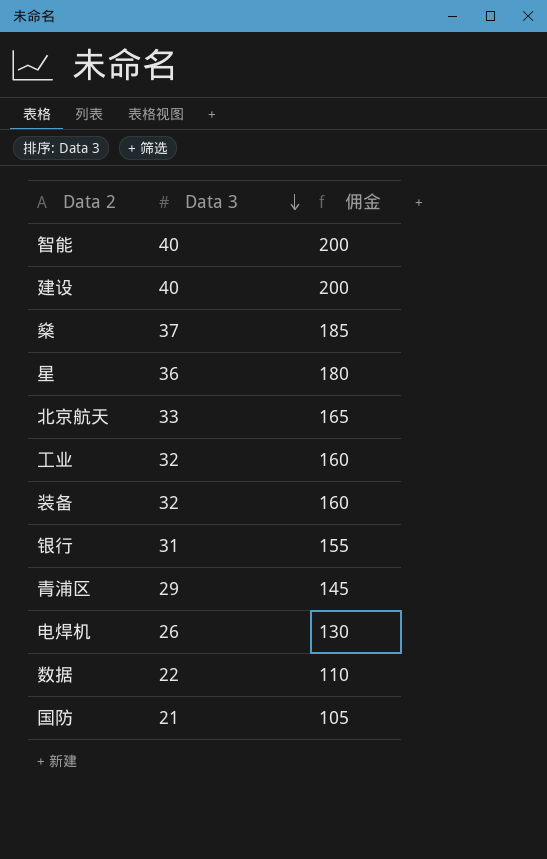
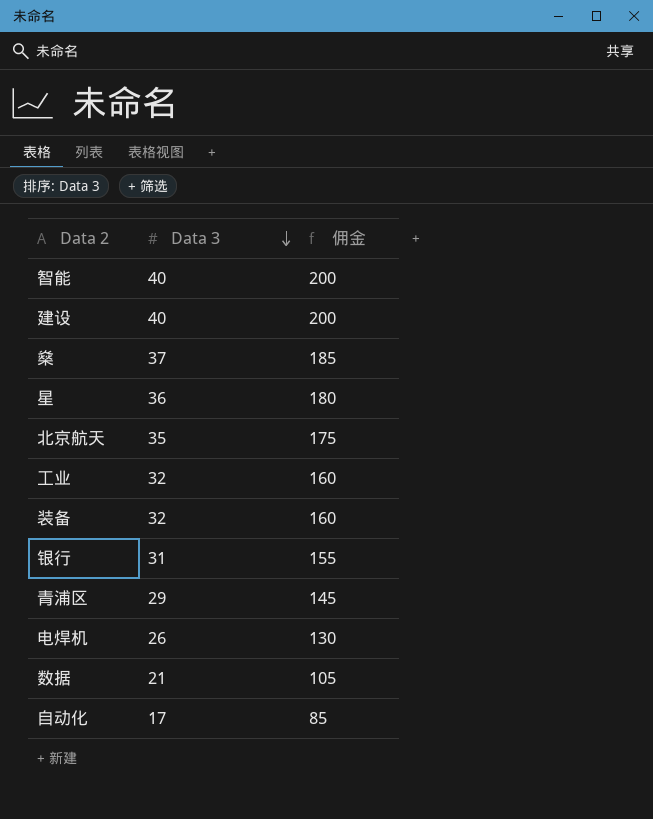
row 国防: 21 | 105 -> none
北京航天 | Data 3: 33 -> 35
北京航天 | 佣金: 165 -> 175
数据 | Data 3: 22 -> 21
数据 | 佣金: 110 -> 105
row 自动化: none -> 17 | 85

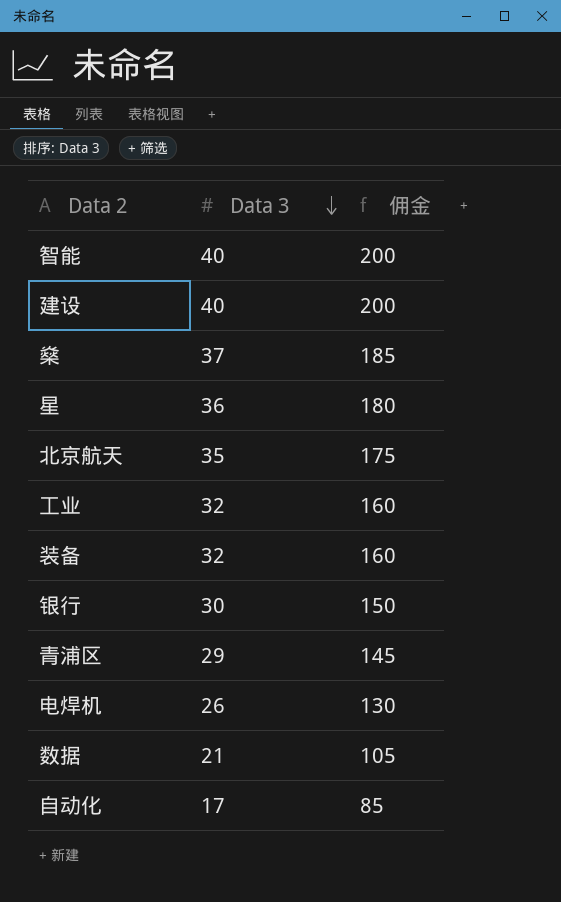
银行 | Data 3: 31 -> 30
银行 | 佣金: 155 -> 150

